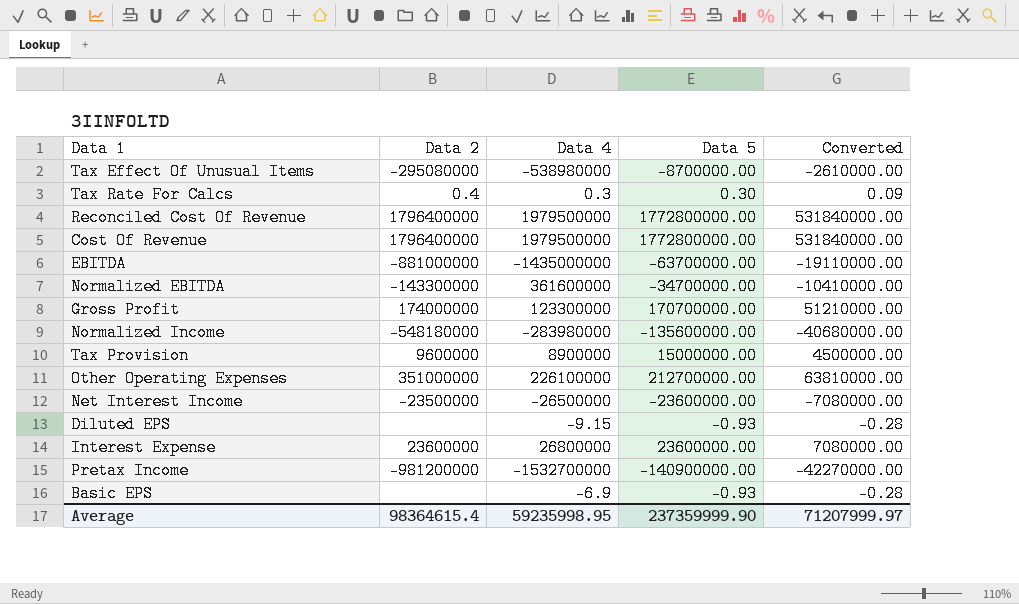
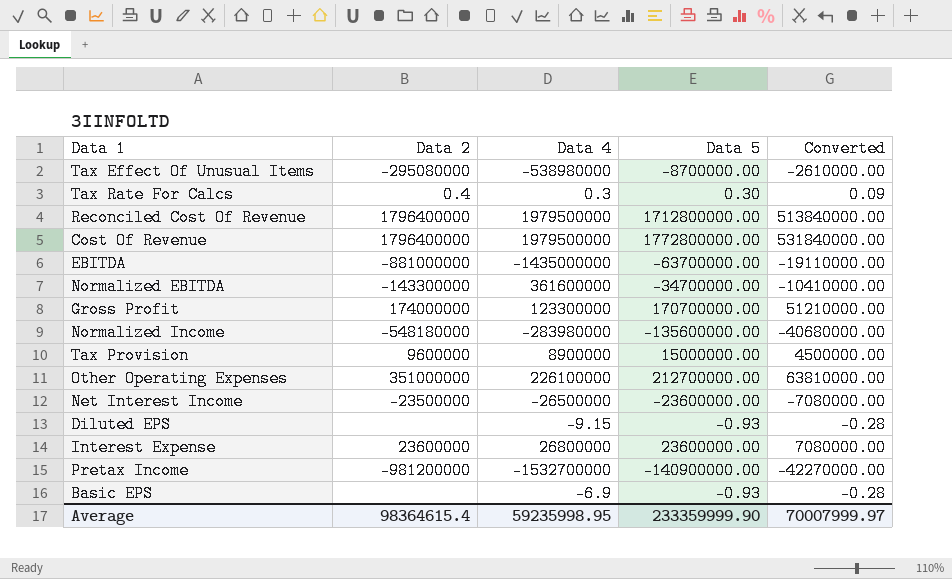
Reconciled Cost Of Revenue | Data 5: 1772800000.00 -> 1712800000.00
Reconciled Cost Of Revenue | Converted: 531840000.00 -> 513840000.00
Average | Data 5: 237359999.90 -> 233359999.90
Average | Converted: 71207999.97 -> 70007999.97

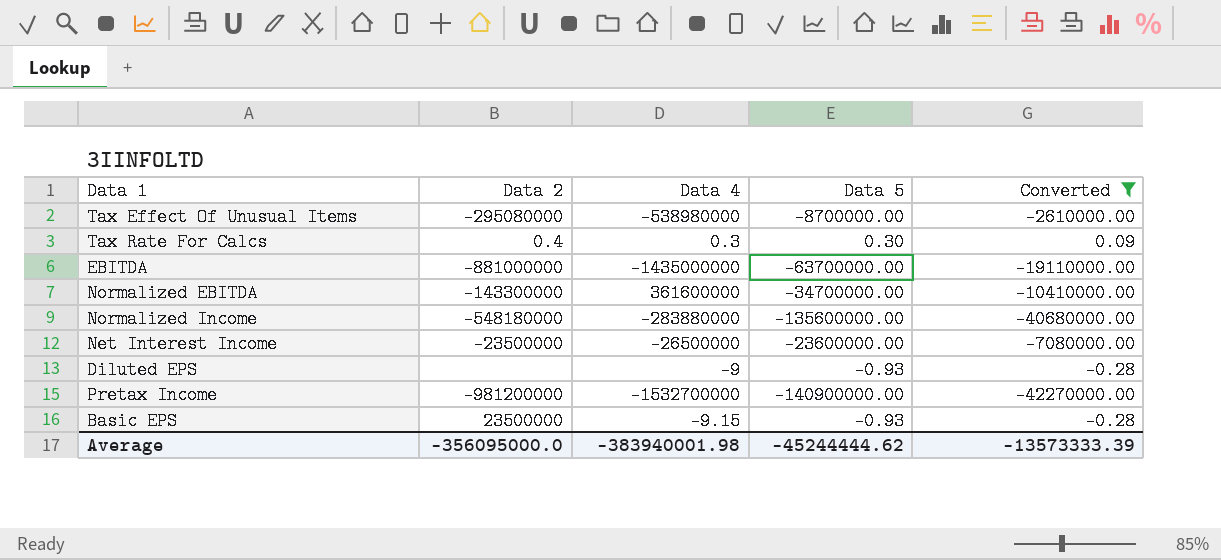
filter: none -> Converted <= 0.09
Normalized Income | Data 4: -283980000 -> -283880000
Diluted EPS | Data 4: -9.15 -> -9
Basic EPS | Data 2: none -> 23500000
Basic EPS | Data 4: -6.9 -> -9.15
Average | Data 2: 98364615.4 -> -356095000.0
Average | Data 4: 59235998.95 -> -383940001.98
Average | Data 5: 233359999.90 -> -45244444.62
Average | Converted: 70007999.97 -> -13573333.39

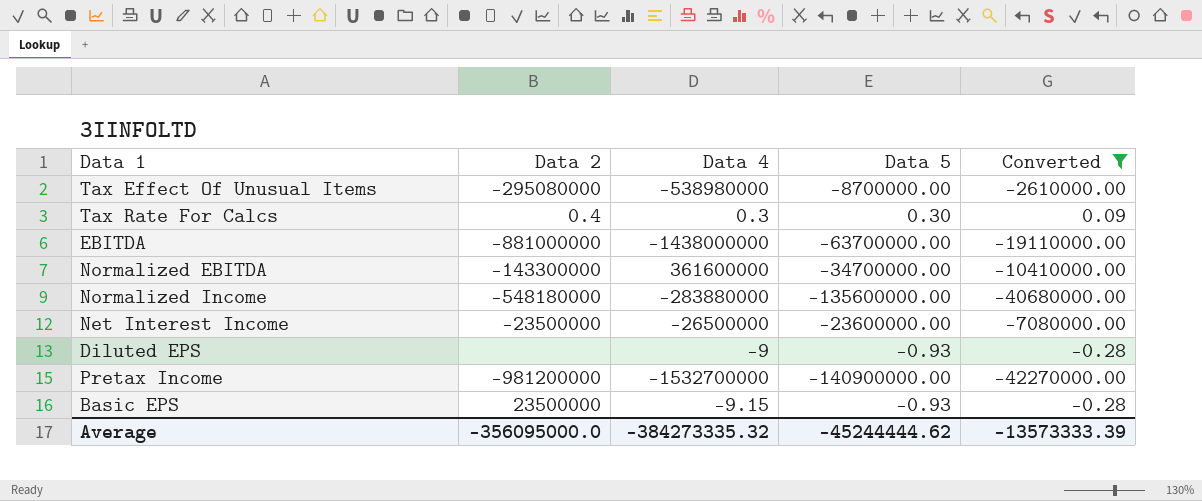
EBITDA | Data 4: -1435000000 -> -1438000000
Average | Data 4: -383940001.98 -> -384273335.32

